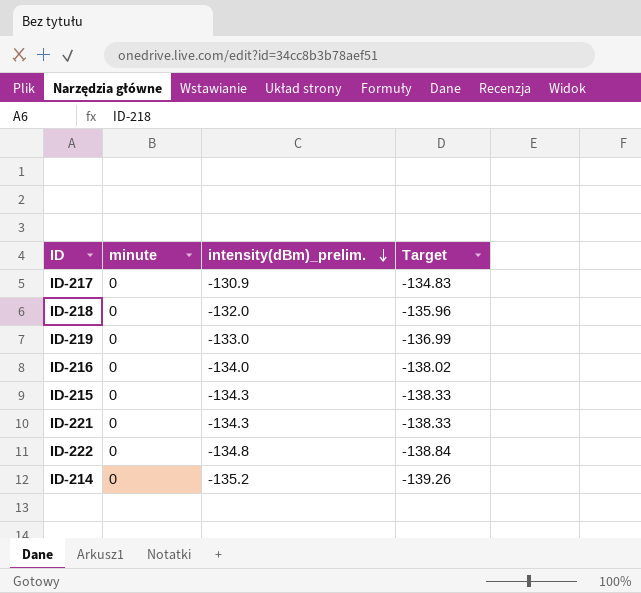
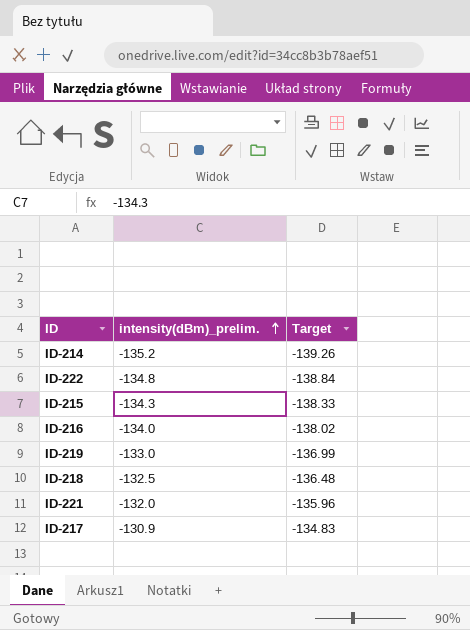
row order: intensity(dBm)_prelim. descending -> intensity(dBm)_prelim. ascending
column minute | position: 2 -> none
ID-218 | intensity(dBm)_prelim.: -132.0 -> -132.5
ID-218 | Target: -135.96 -> -136.48
ID-221 | intensity(dBm)_prelim.: -134.3 -> -132.0
ID-221 | Target: -138.33 -> -135.96

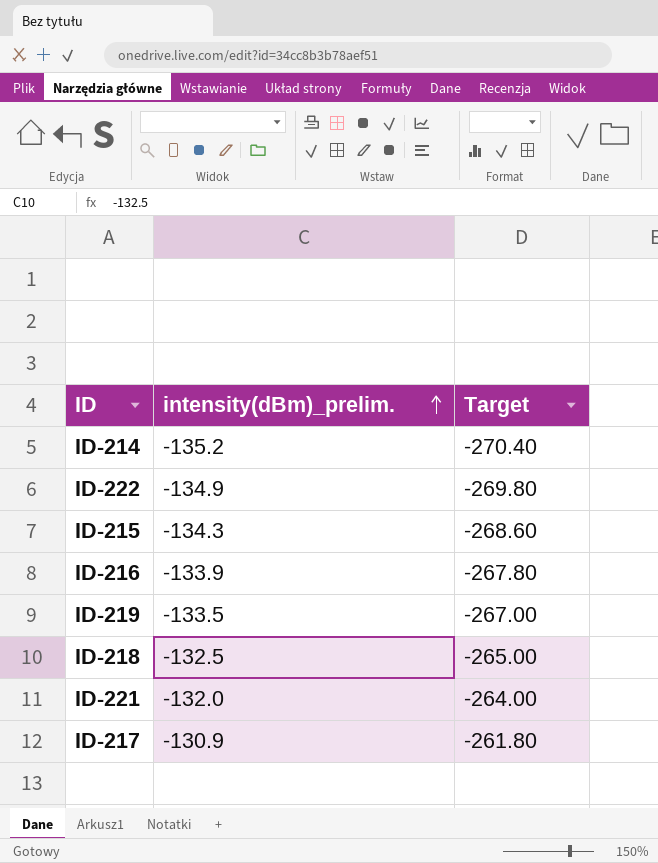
column Target | formula: [intensity(dBm)_prelim.] * 1.03 -> [intensity(dBm)_prelim.] * 2
ID-222 | intensity(dBm)_prelim.: -134.8 -> -134.9
ID-216 | intensity(dBm)_prelim.: -134.0 -> -133.9
ID-219 | intensity(dBm)_prelim.: -133.0 -> -133.5

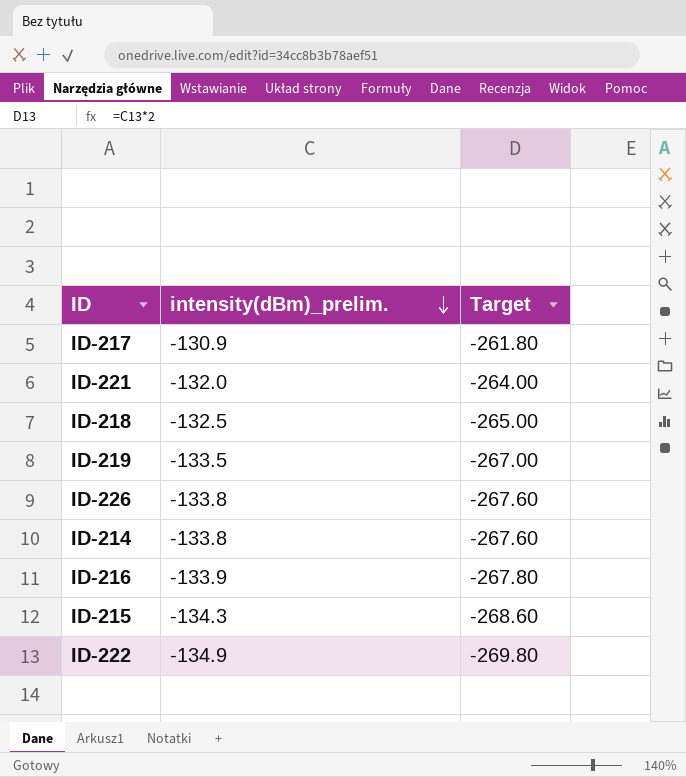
row order: intensity(dBm)_prelim. ascending -> intensity(dBm)_prelim. descending
row ID-226: none -> -133.8 | -267.60
ID-214 | intensity(dBm)_prelim.: -135.2 -> -133.8
ID-214 | Target: -270.40 -> -267.60

